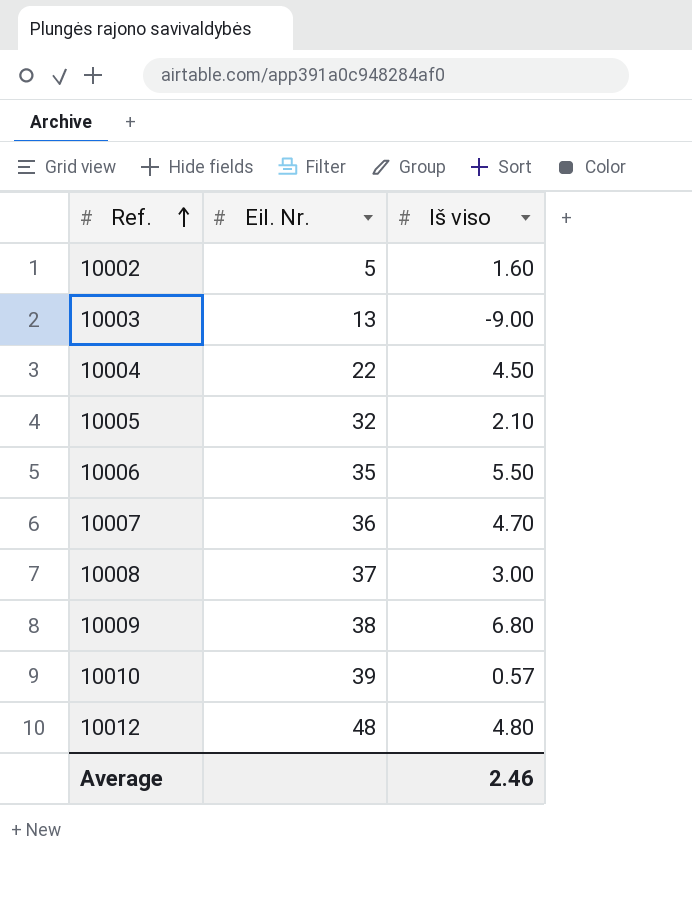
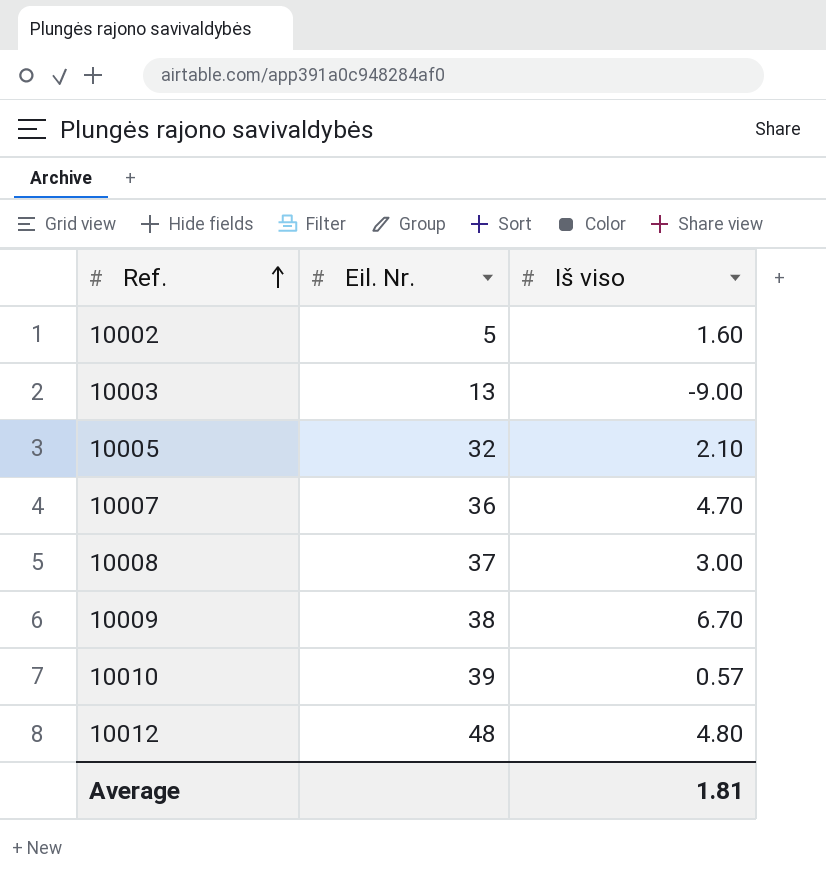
row 10004: 22 | 4.50 -> none
row 10006: 35 | 5.50 -> none
10009 | Iš viso: 6.80 -> 6.70
Average | Iš viso: 2.46 -> 1.81

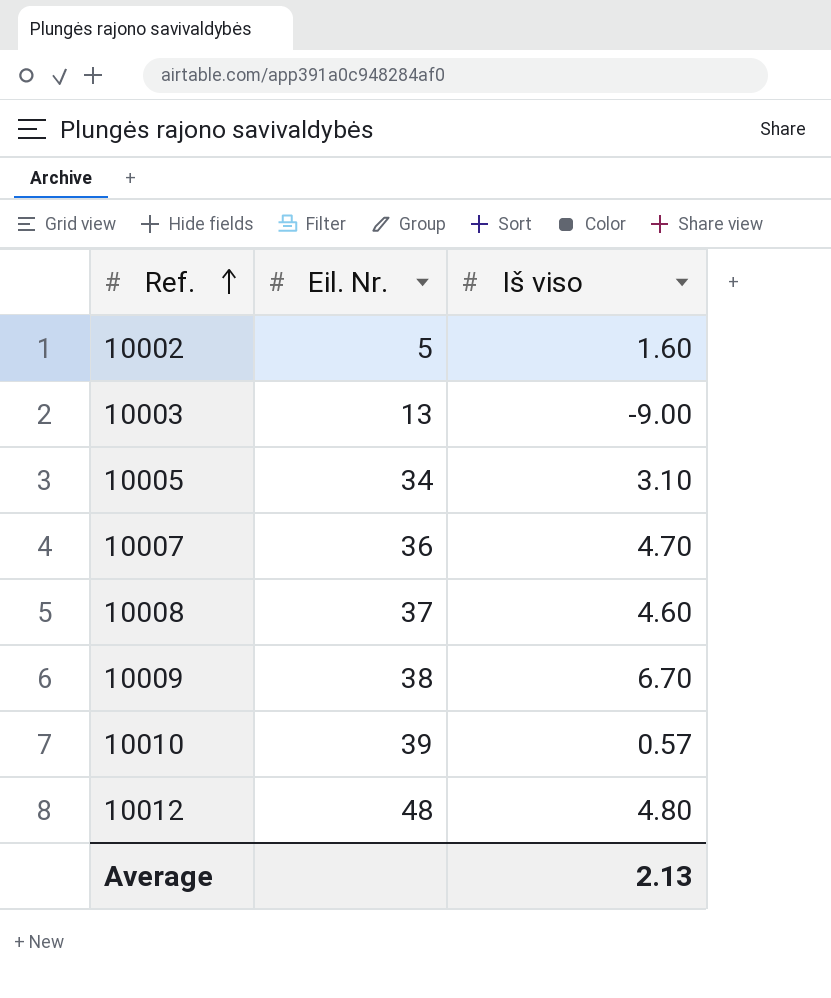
10005 | Eil. Nr.: 32 -> 34
10005 | Iš viso: 2.10 -> 3.10
10008 | Iš viso: 3.00 -> 4.60
Average | Iš viso: 1.81 -> 2.13

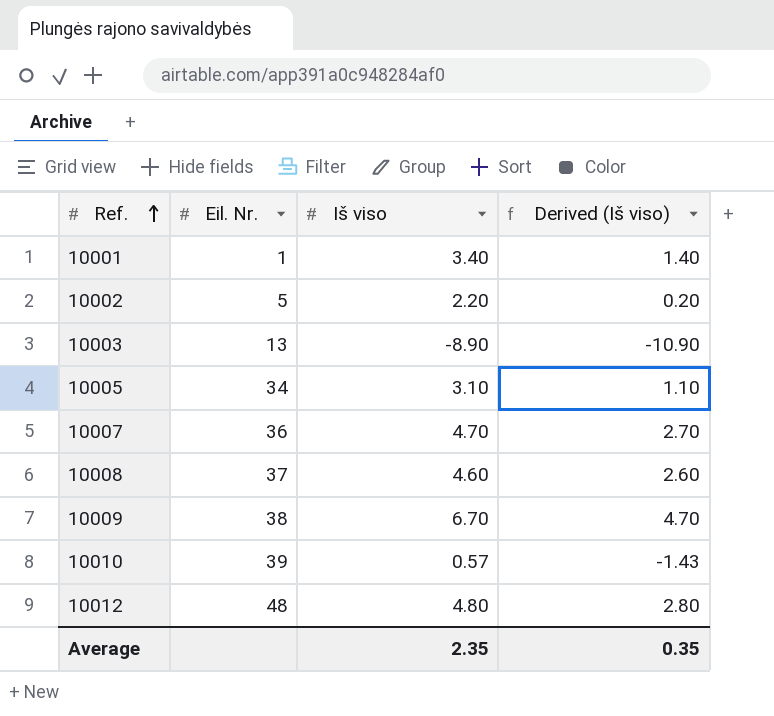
column Derived (Iš viso) | formula: none -> [Iš viso] - 2
row 10001: none -> 1 | 3.40 | 1.40
10002 | Iš viso: 1.60 -> 2.20
10003 | Iš viso: -9.00 -> -8.90
Average | Iš viso: 2.13 -> 2.35

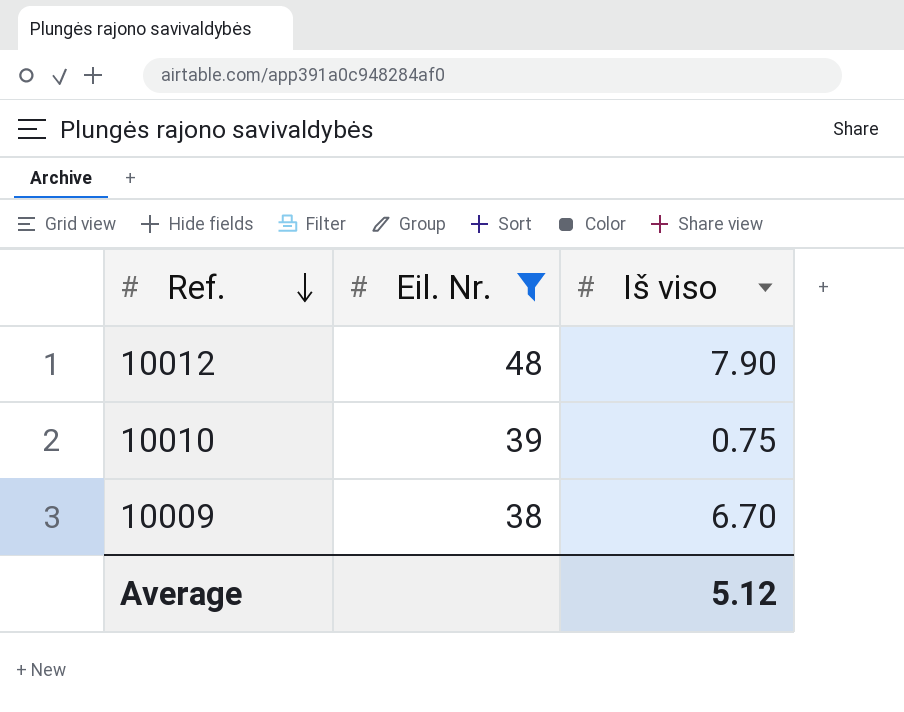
filter: none -> Eil. Nr. >= 38
row order: Ref. ascending -> Ref. descending
column Derived (Iš viso) | formula: [Iš viso] - 2 -> none
10012 | Iš viso: 4.80 -> 7.90
10010 | Iš viso: 0.57 -> 0.75
Average | Iš viso: 2.35 -> 5.12

